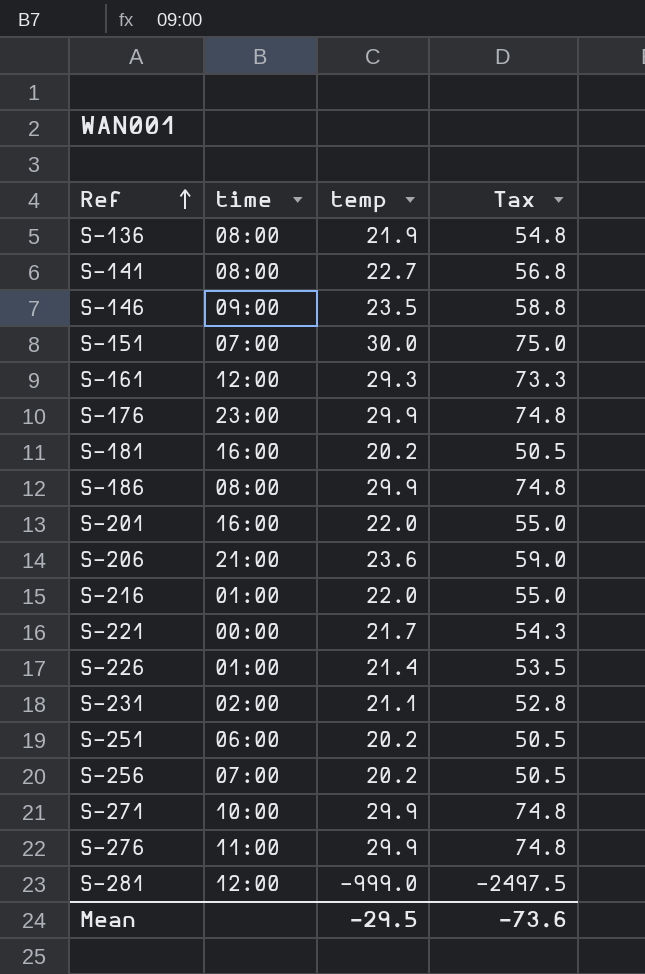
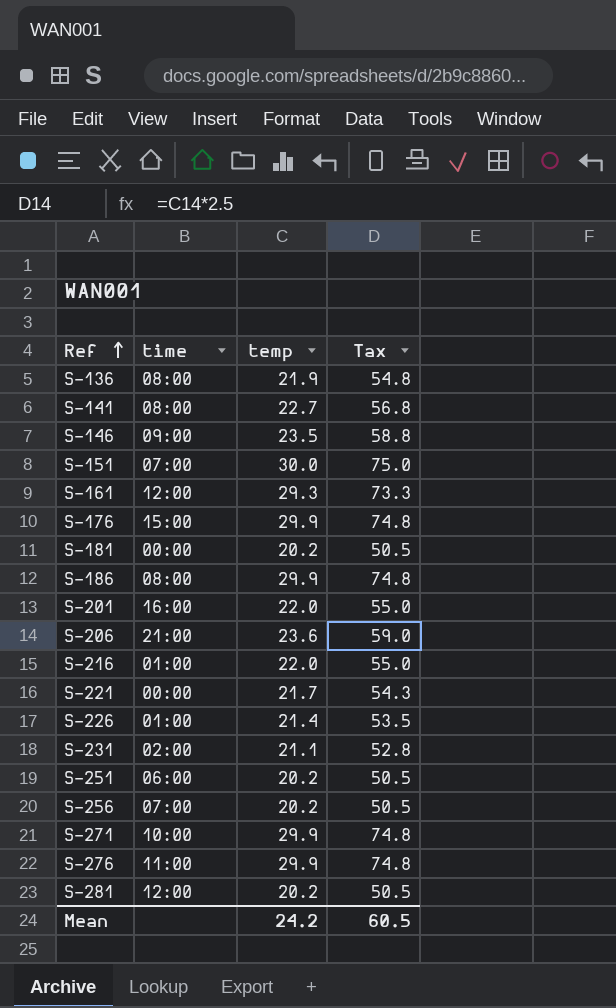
S-176 | time: 23:00 -> 15:00
S-181 | time: 16:00 -> 00:00
S-281 | temp: -999.0 -> 20.2
S-281 | Tax: -2497.5 -> 50.5
Mean | temp: -29.5 -> 24.2
Mean | Tax: -73.6 -> 60.5

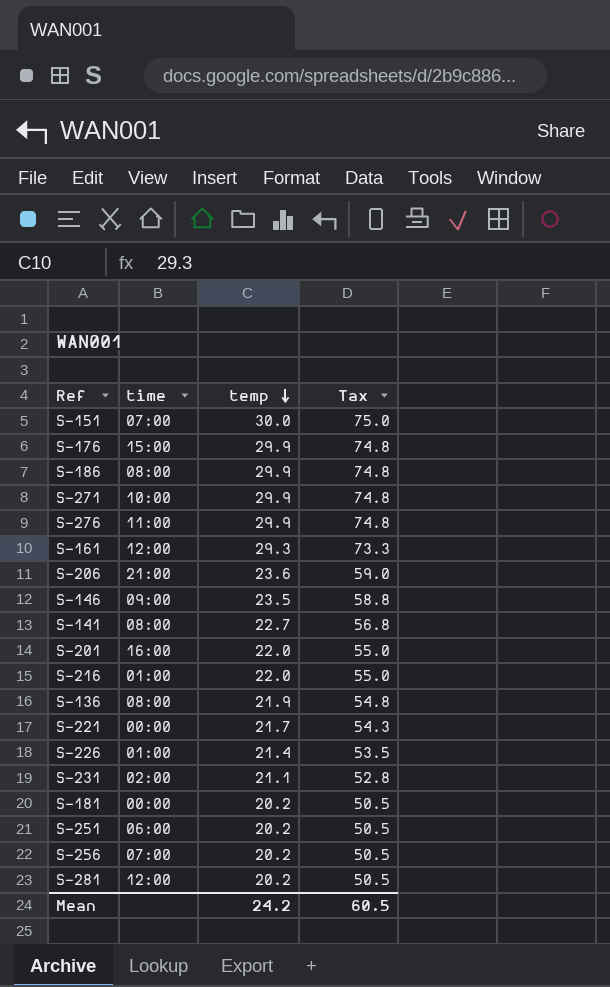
row order: Ref ascending -> temp descending

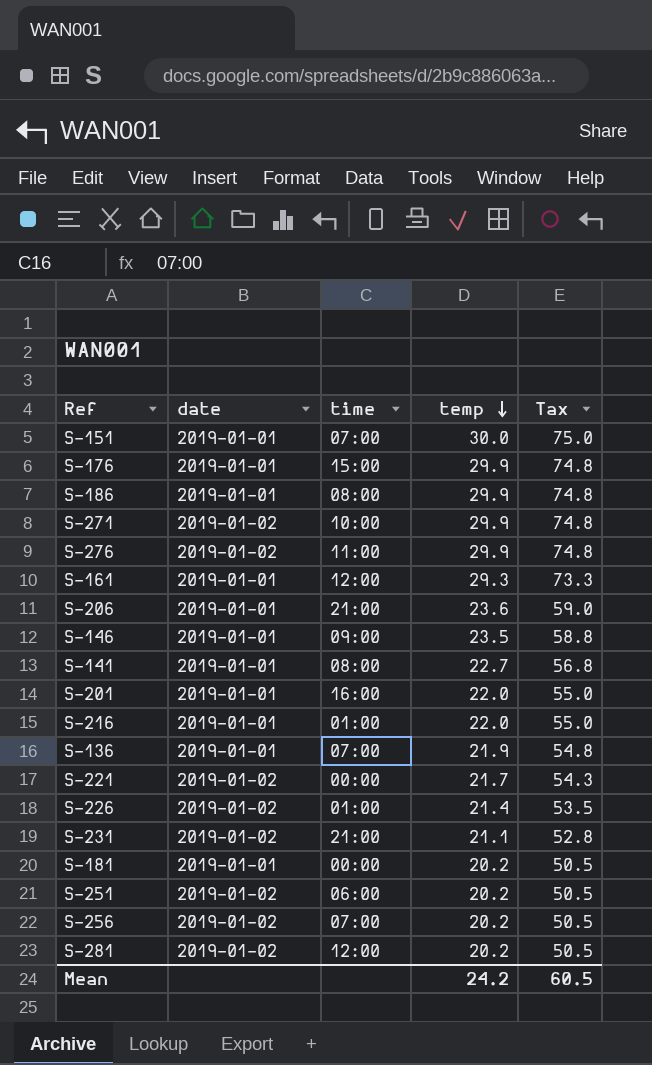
column date | position: none -> 2
S-136 | time: 08:00 -> 07:00
S-231 | time: 02:00 -> 21:00

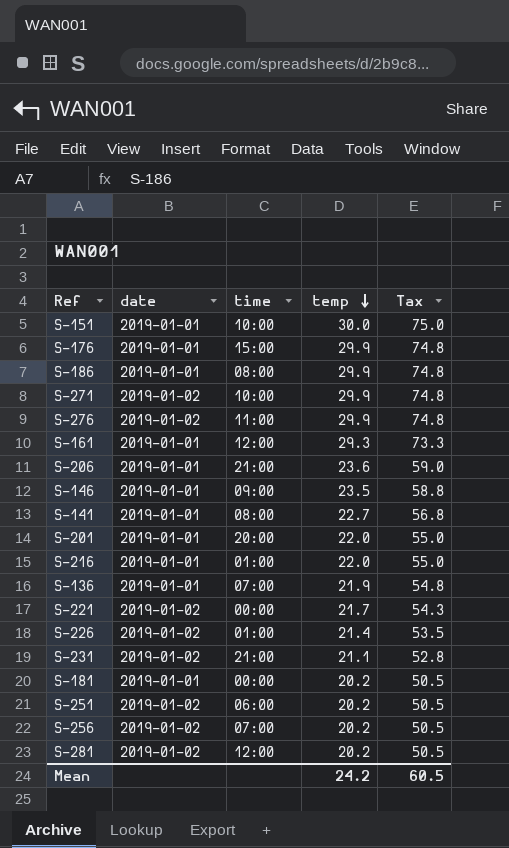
S-151 | time: 07:00 -> 10:00
S-201 | time: 16:00 -> 20:00

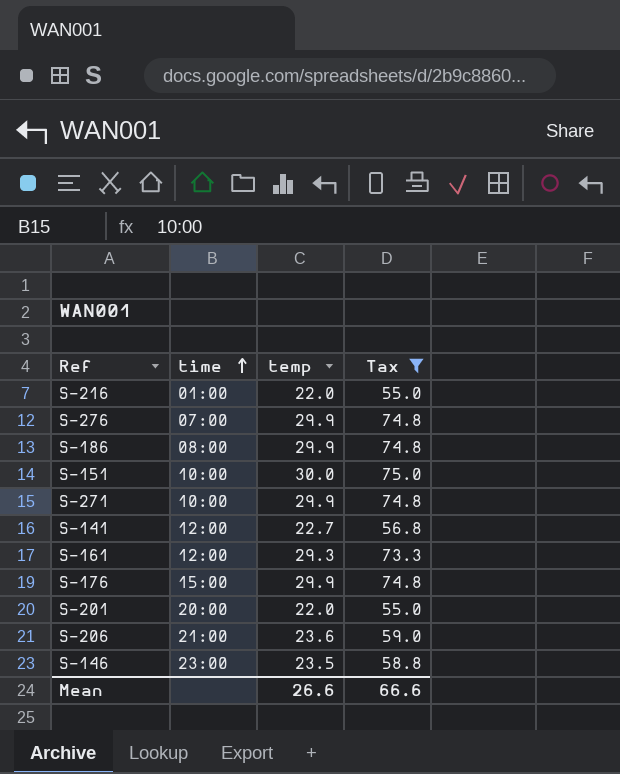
filter: none -> Tax >= 55.0
row order: temp descending -> time ascending
column date | position: 2 -> none
S-276 | time: 11:00 -> 07:00
S-141 | time: 08:00 -> 12:00
S-146 | time: 09:00 -> 23:00
Mean | temp: 24.2 -> 26.6
Mean | Tax: 60.5 -> 66.6

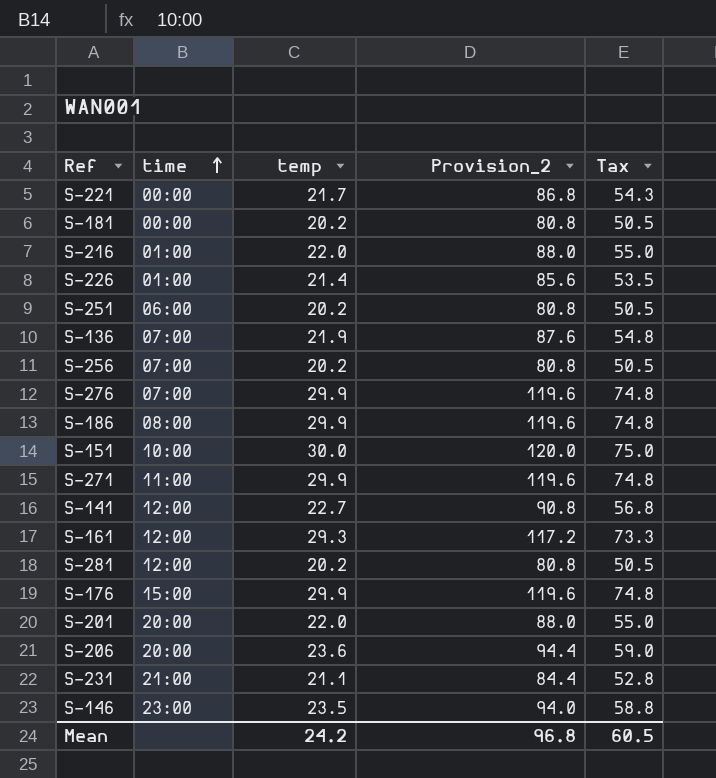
filter: Tax >= 55.0 -> none
column Provision_2 | formula: none -> [temp] * 4
S-271 | time: 10:00 -> 11:00
S-206 | time: 21:00 -> 20:00
Mean | temp: 26.6 -> 24.2
Mean | Tax: 66.6 -> 60.5

